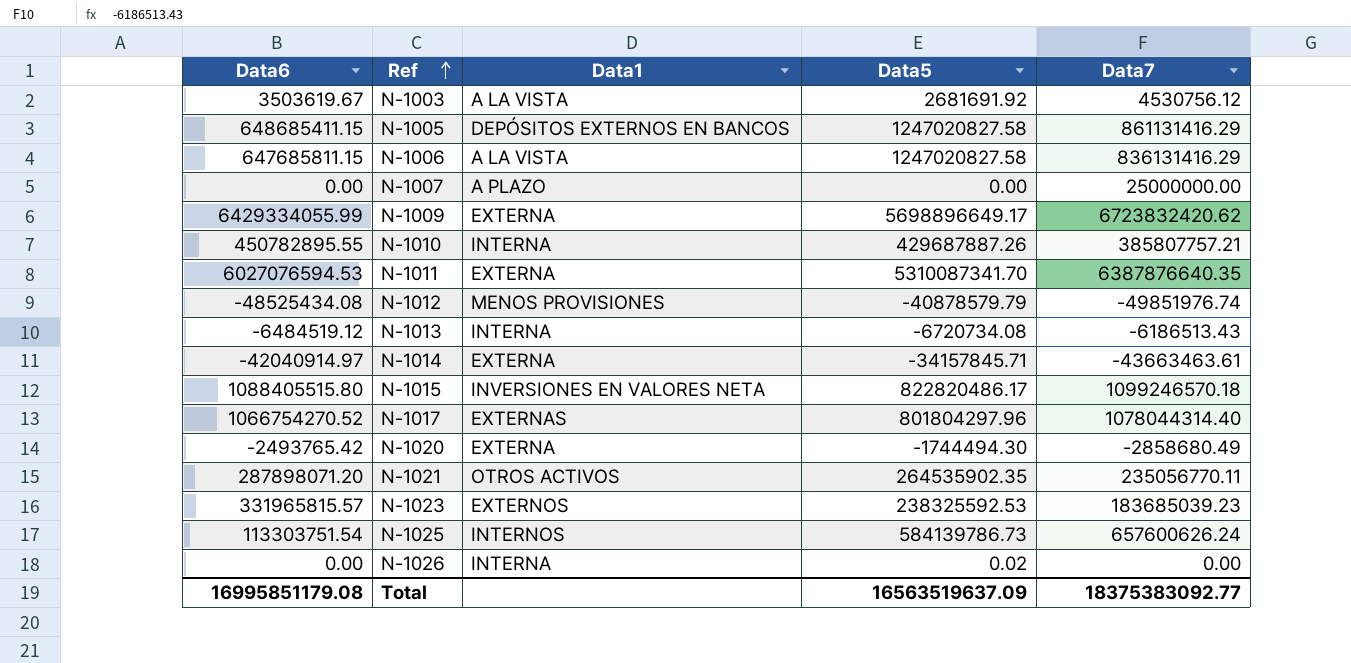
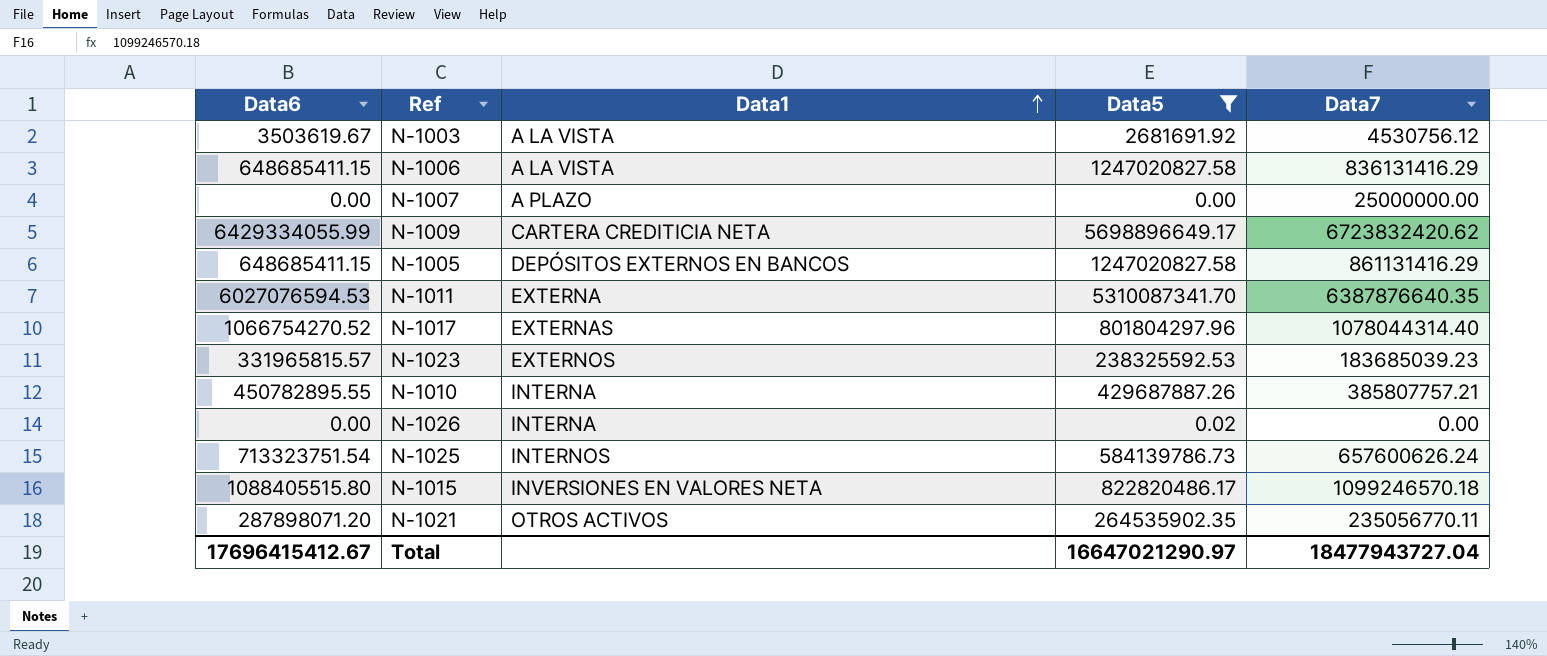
filter: none -> Data5 >= 0.00
row order: Ref ascending -> Data1 ascending
N-1006 | Data6: 647685811.15 -> 648685411.15
N-1009 | Data1: EXTERNA -> CARTERA CREDITICIA NETA
N-1025 | Data6: 113303751.54 -> 713323751.54
Total | Data6: 16995851179.08 -> 17696415412.67
Total | Data5: 16563519637.09 -> 16647021290.97
Total | Data7: 18375383092.77 -> 18477943727.04

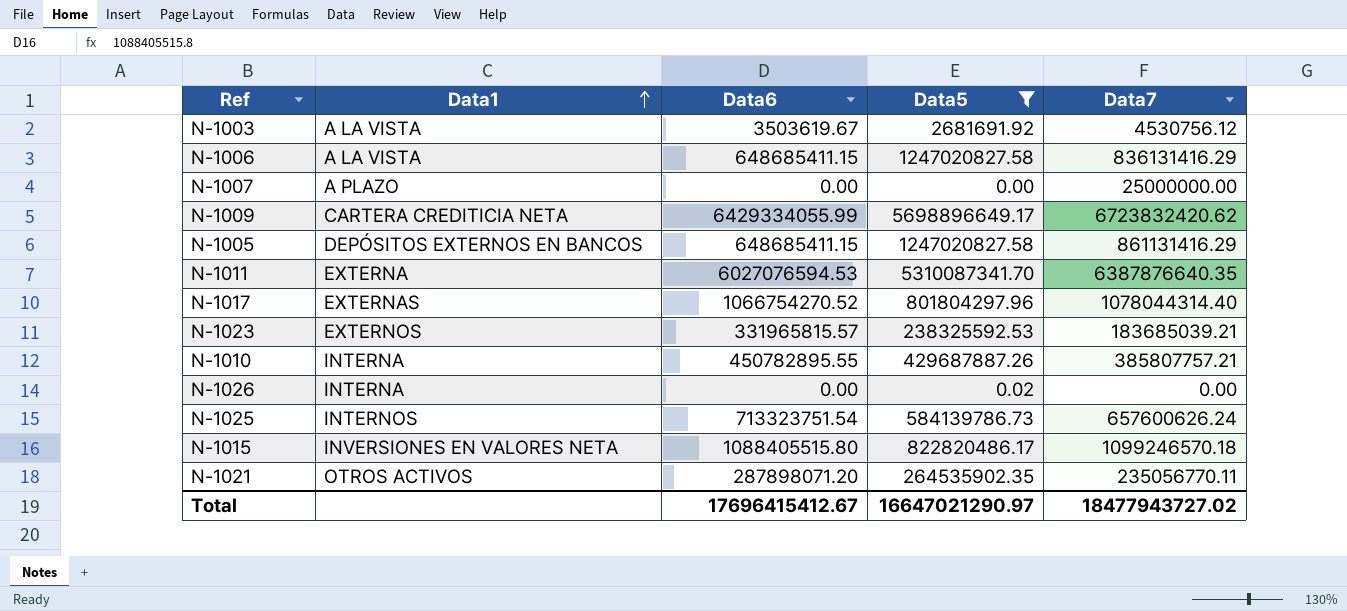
column Data6 | position: 1 -> 3
N-1023 | Data7: 183685039.23 -> 183685039.21
Total | Data7: 18477943727.04 -> 18477943727.02

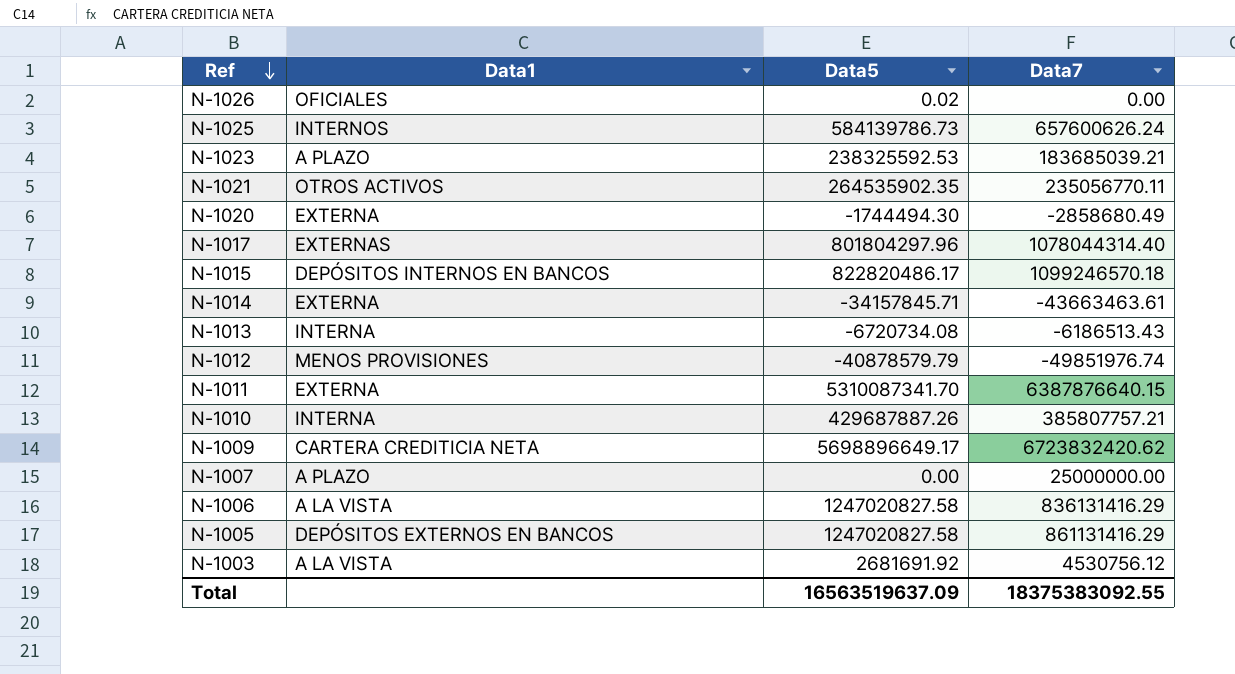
filter: Data5 >= 0.00 -> none
row order: Data1 ascending -> Ref descending
column Data6 | position: 3 -> none
N-1026 | Data1: INTERNA -> OFICIALES
N-1023 | Data1: EXTERNOS -> A PLAZO
N-1015 | Data1: INVERSIONES EN VALORES NETA -> DEPÓSITOS INTERNOS EN BANCOS
N-1011 | Data7: 6387876640.35 -> 6387876640.15
Total | Data5: 16647021290.97 -> 16563519637.09
Total | Data7: 18477943727.02 -> 18375383092.55

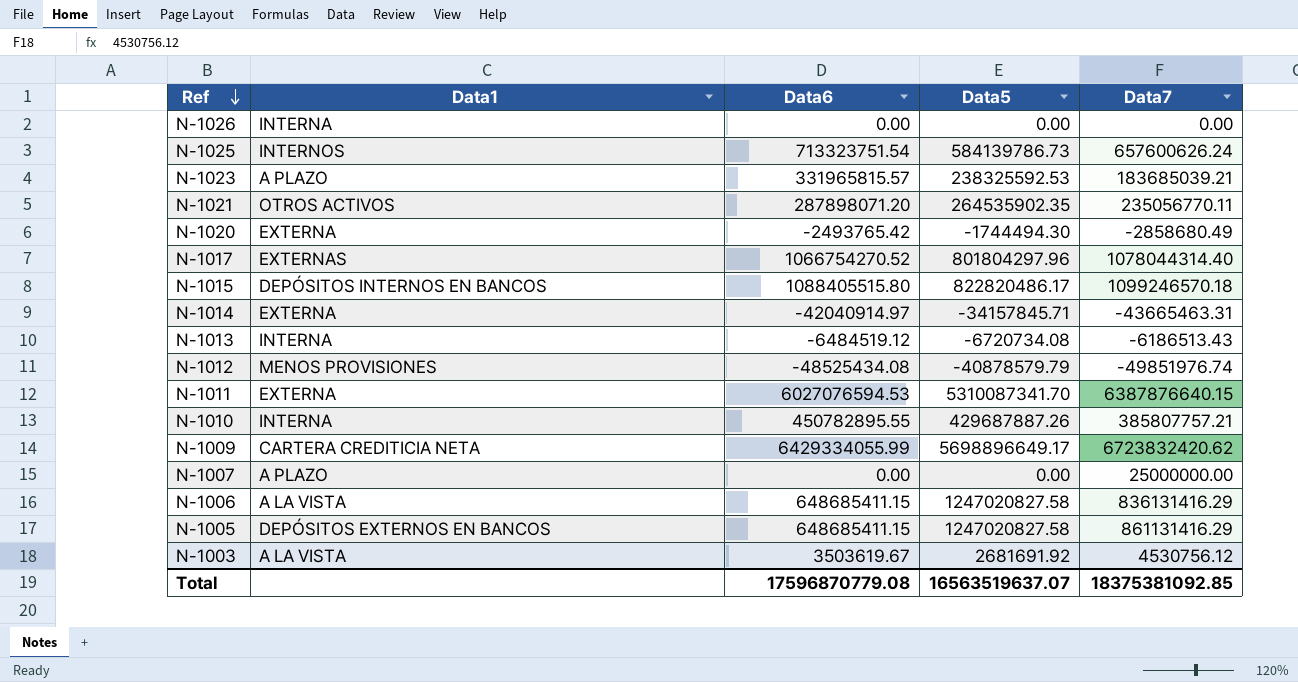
column Data6 | position: none -> 3
N-1026 | Data1: OFICIALES -> INTERNA
N-1026 | Data5: 0.02 -> 0.00
N-1014 | Data7: -43663463.61 -> -43665463.31
Total | Data5: 16563519637.09 -> 16563519637.07
Total | Data7: 18375383092.55 -> 18375381092.85

